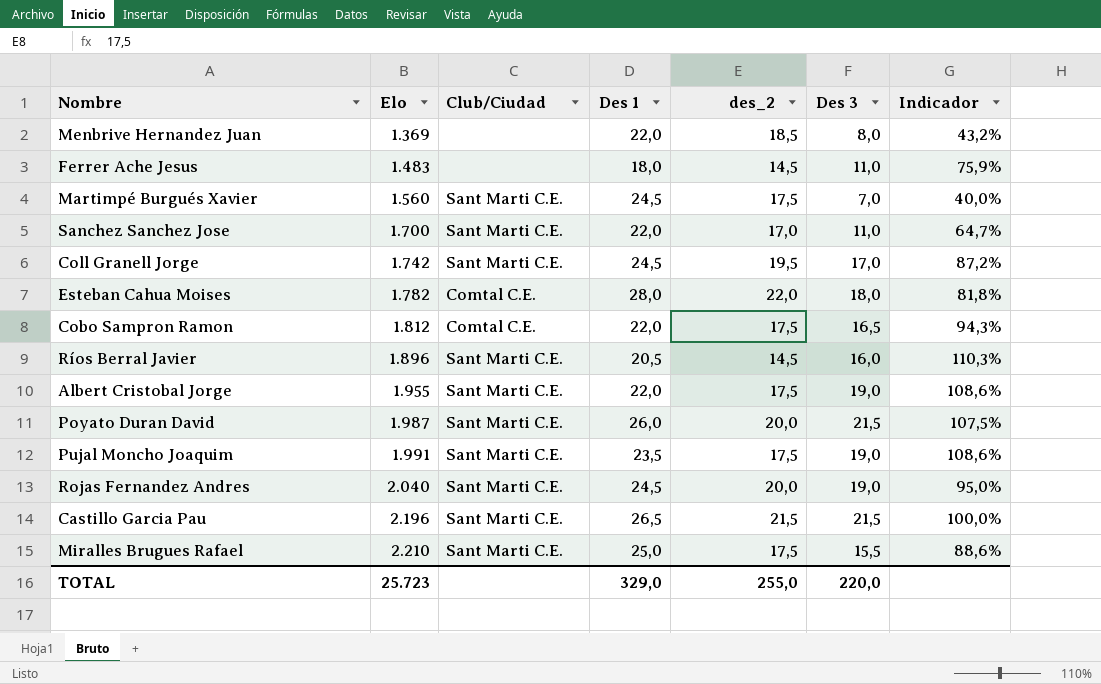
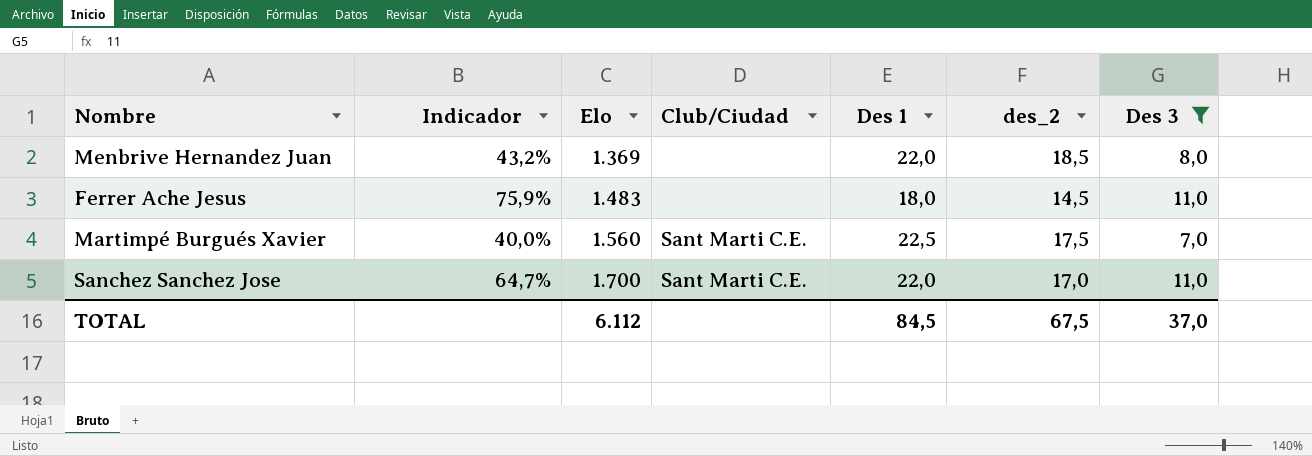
filter: none -> Des 3 <= 11,0
column Indicador | position: 7 -> 2
Martimpé Burgués Xavier | Des 1: 24,5 -> 22,5
TOTAL | Elo: 25.723 -> 6.112
TOTAL | Des 1: 329,0 -> 84,5
TOTAL | des_2: 255,0 -> 67,5
TOTAL | Des 3: 220,0 -> 37,0

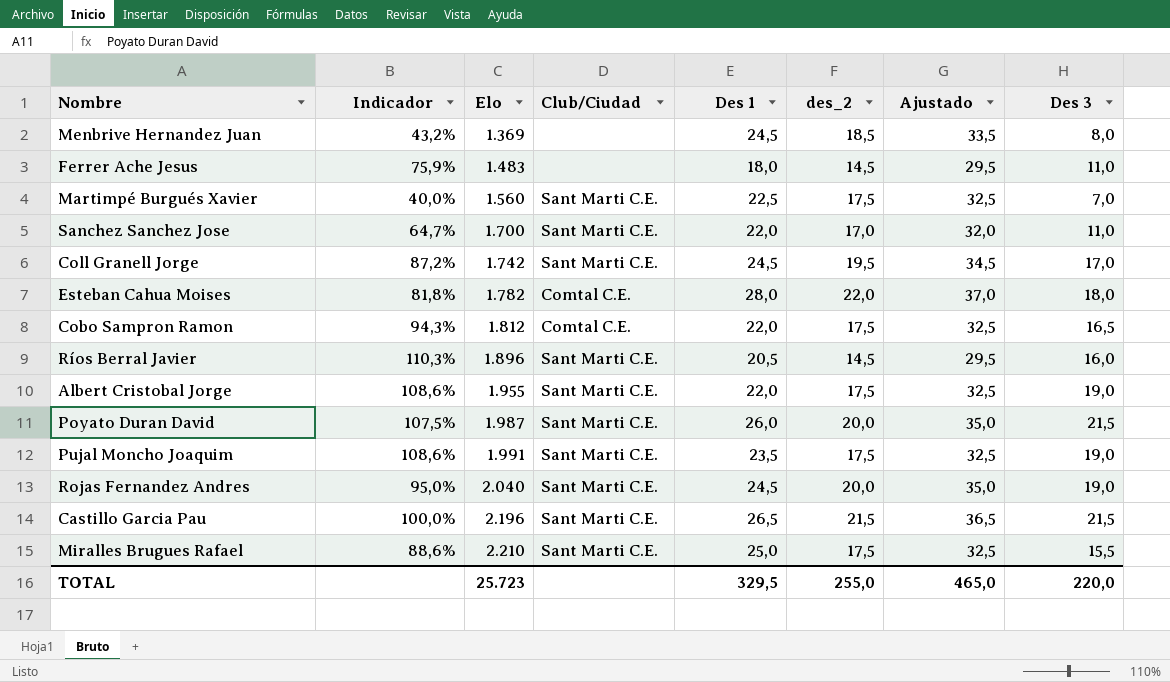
filter: Des 3 <= 11,0 -> none
column Ajustado | formula: none -> [des_2] + 15
Menbrive Hernandez Juan | Des 1: 22,0 -> 24,5
TOTAL | Elo: 6.112 -> 25.723
TOTAL | Des 1: 84,5 -> 329,5
TOTAL | des_2: 67,5 -> 255,0
TOTAL | Des 3: 37,0 -> 220,0

